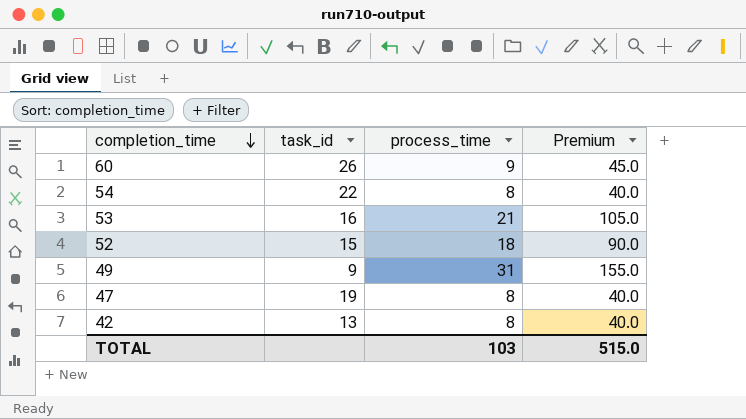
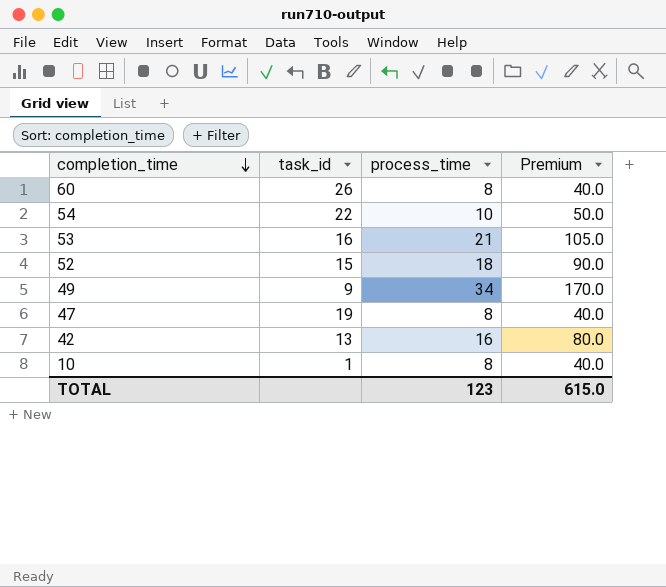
60 | process_time: 9 -> 8
60 | Premium: 45.0 -> 40.0
54 | process_time: 8 -> 10
54 | Premium: 40.0 -> 50.0
49 | process_time: 31 -> 34
49 | Premium: 155.0 -> 170.0
42 | process_time: 8 -> 16
42 | Premium: 40.0 -> 80.0
row 10: none -> 1 | 8 | 40.0
TOTAL | process_time: 103 -> 123
TOTAL | Premium: 515.0 -> 615.0

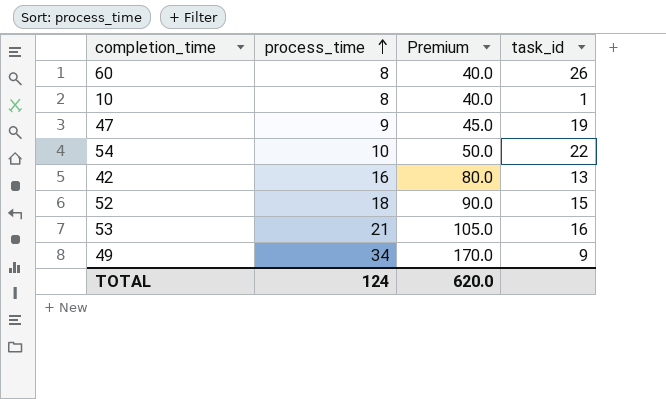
row order: completion_time descending -> process_time ascending
column task_id | position: 2 -> 4
47 | process_time: 8 -> 9
47 | Premium: 40.0 -> 45.0
TOTAL | process_time: 123 -> 124
TOTAL | Premium: 615.0 -> 620.0

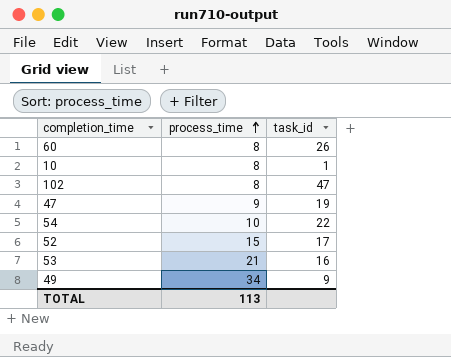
column Premium | formula: [process_time] * 5 -> none
row 42: 16 | 80.0 | 13 -> none
row 102: none -> 8 | 47
52 | process_time: 18 -> 15
52 | task_id: 15 -> 17
TOTAL | process_time: 124 -> 113

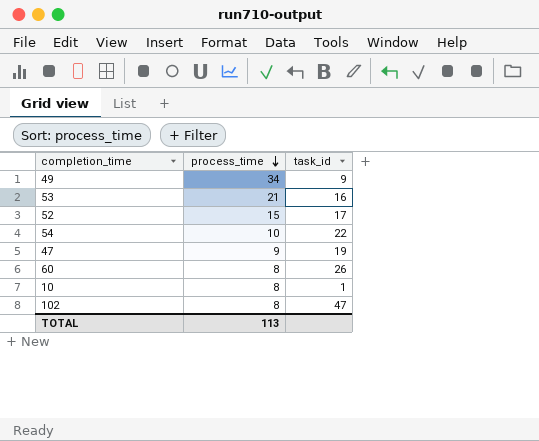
row order: process_time ascending -> process_time descending

